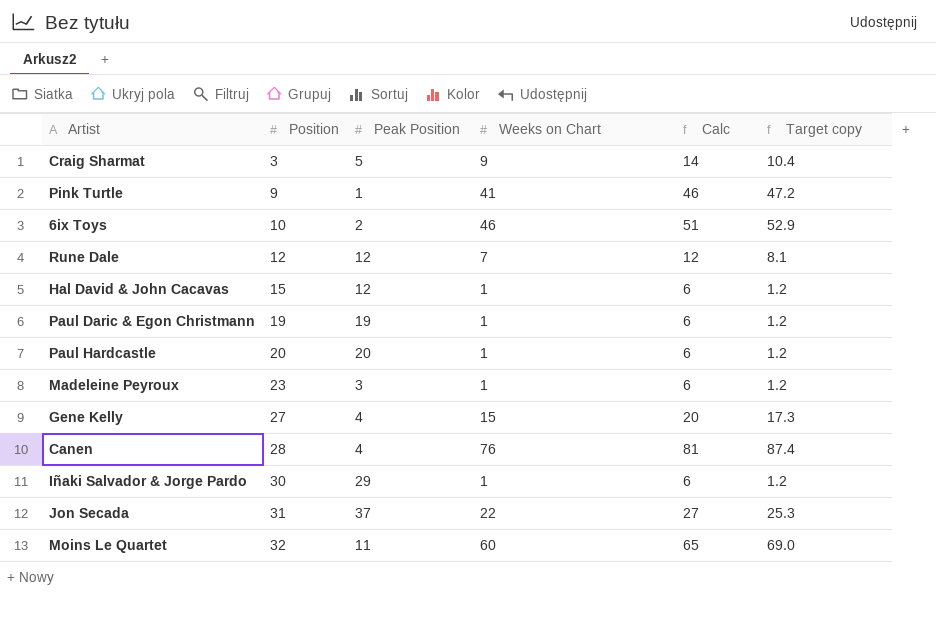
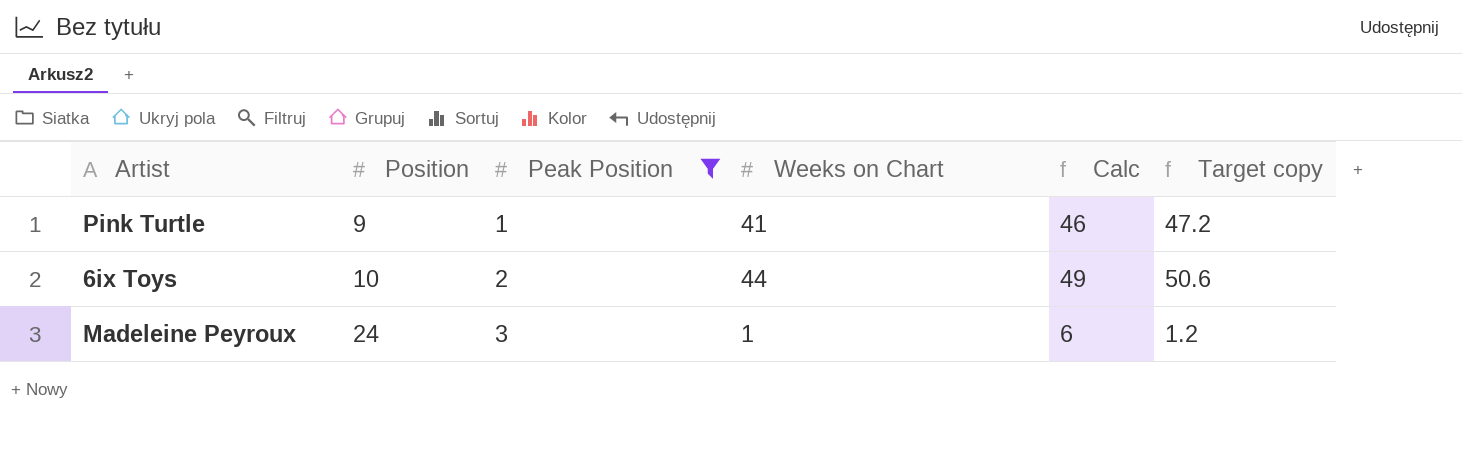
filter: none -> Peak Position <= 3
6ix Toys | Weeks on Chart: 46 -> 44
6ix Toys | Calc: 51 -> 49
6ix Toys | Target copy: 52.9 -> 50.6
Madeleine Peyroux | Position: 23 -> 24

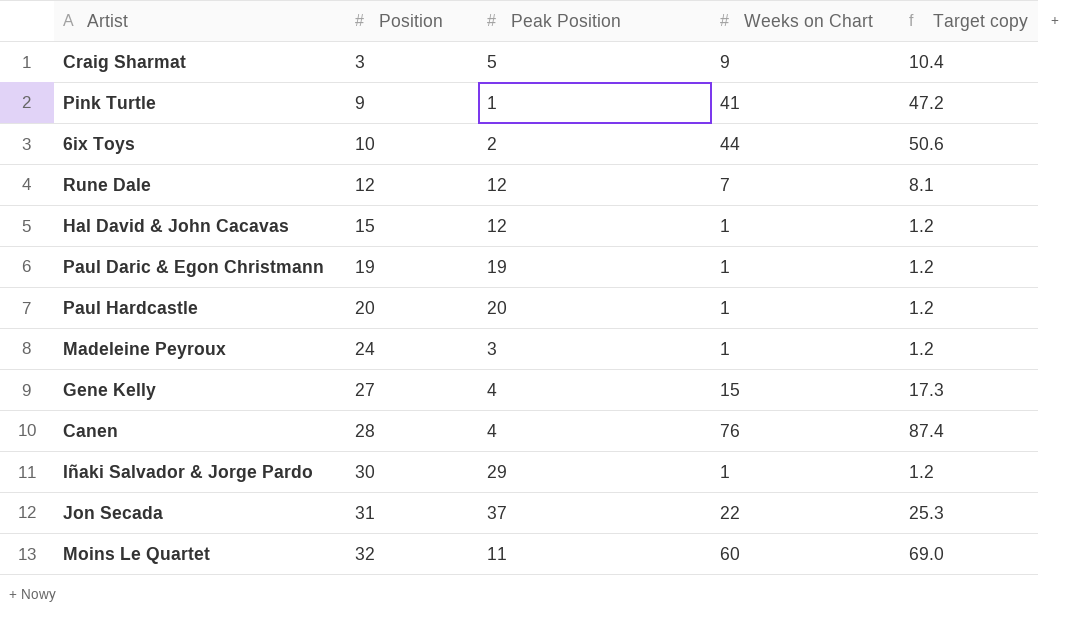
filter: Peak Position <= 3 -> none
column Calc | formula: [Weeks on Chart] + 5 -> none

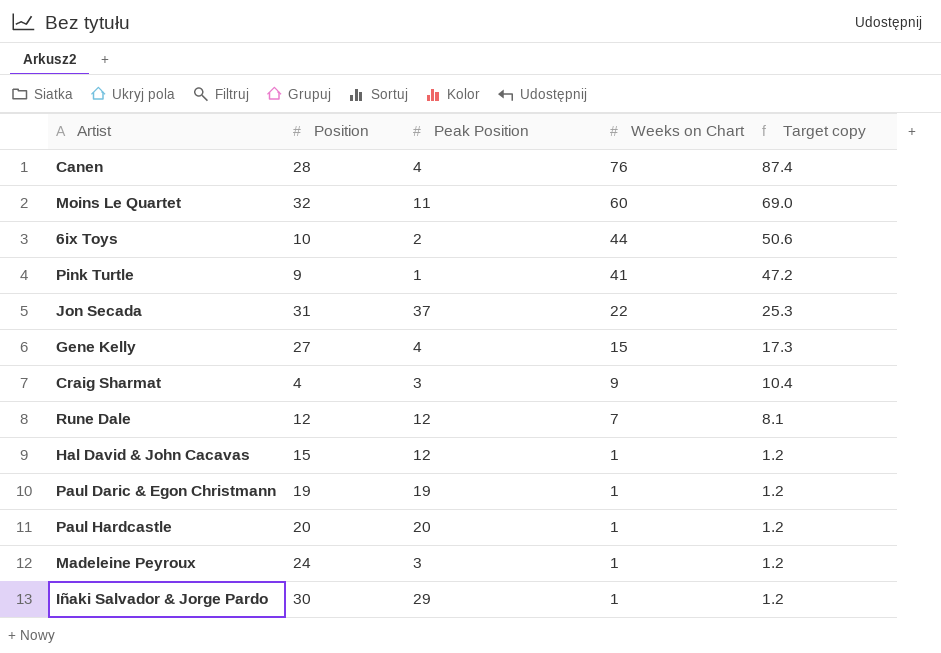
row order: Position ascending -> Weeks on Chart descending
Craig Sharmat | Position: 3 -> 4
Craig Sharmat | Peak Position: 5 -> 3

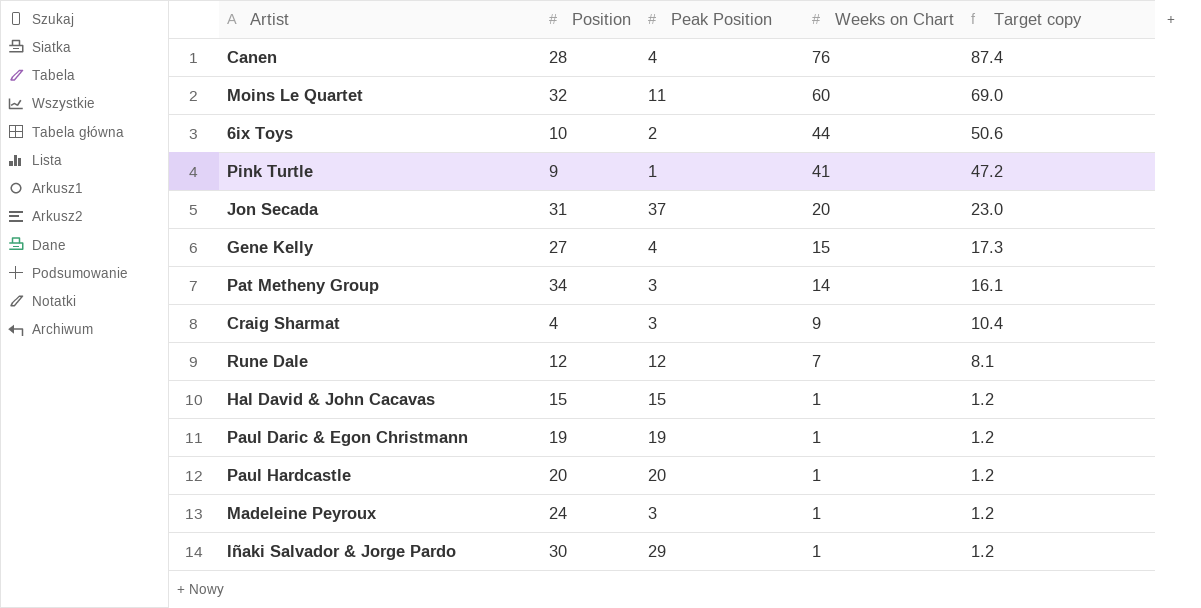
Jon Secada | Weeks on Chart: 22 -> 20
Jon Secada | Target copy: 25.3 -> 23.0
row Pat Metheny Group: none -> 34 | 3 | 14 | 16.1
Hal David & John Cacavas | Peak Position: 12 -> 15

